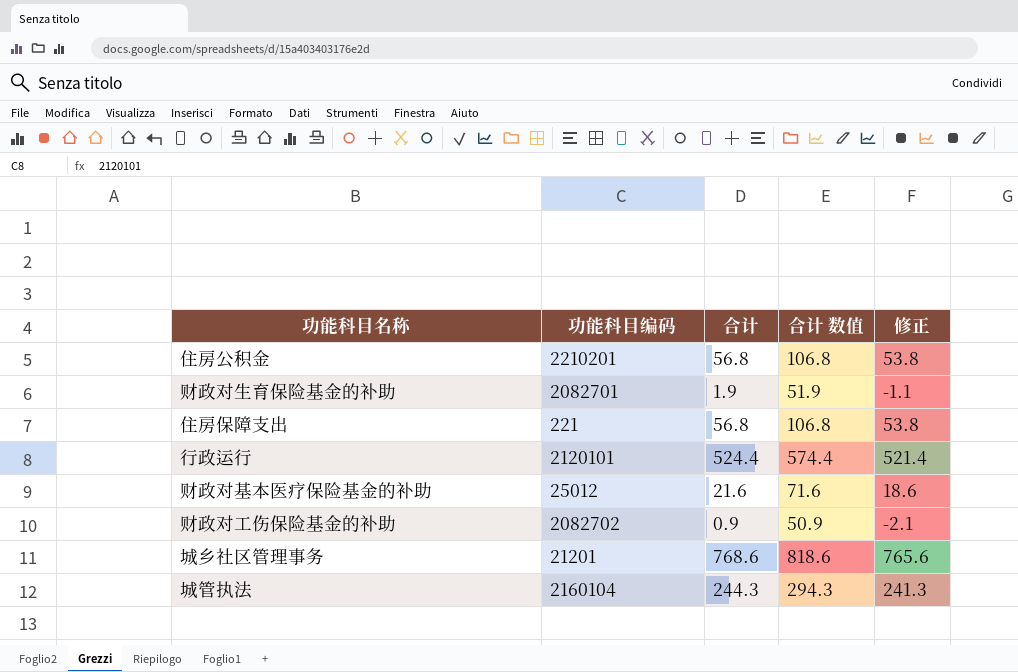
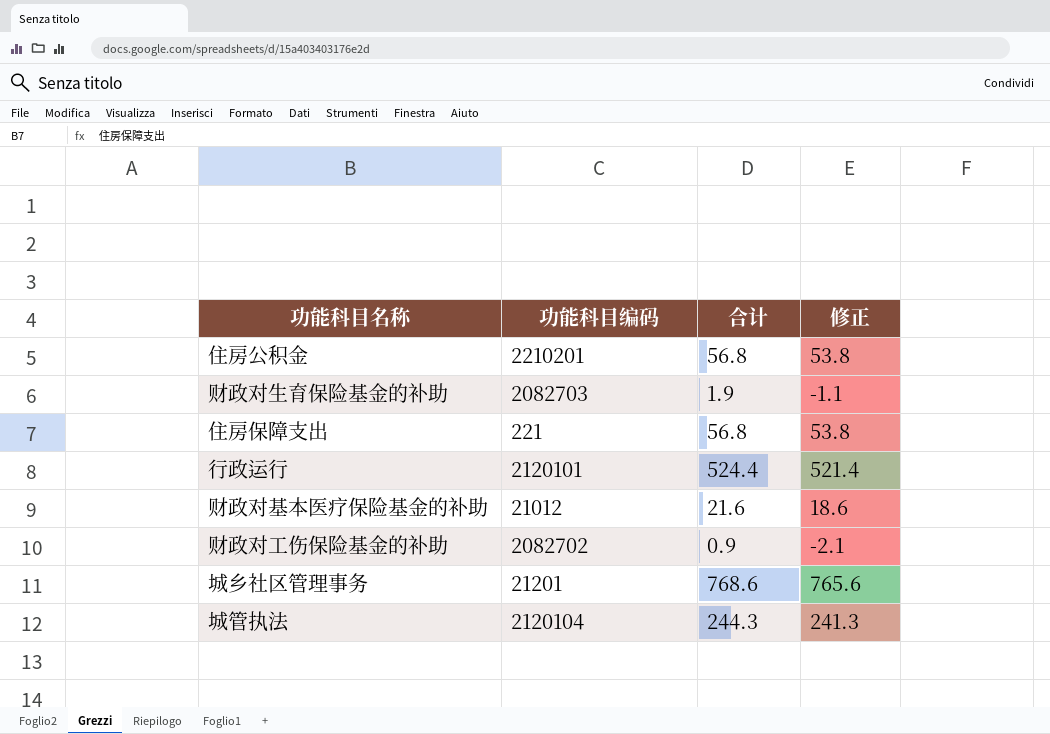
column 合计 数值 | formula: [合计] + 50 -> none
财政对生育保险基金的补助 | 功能科目编码: 2082701 -> 2082703
财政对基本医疗保险基金的补助 | 功能科目编码: 25012 -> 21012
城管执法 | 功能科目编码: 2160104 -> 2120104

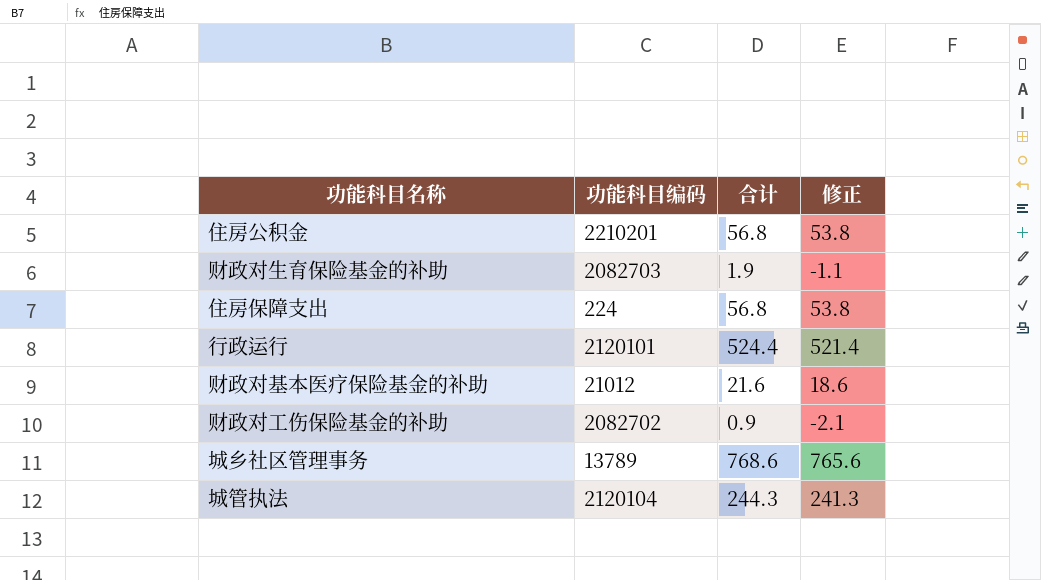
住房保障支出 | 功能科目编码: 221 -> 224
城乡社区管理事务 | 功能科目编码: 21201 -> 13789

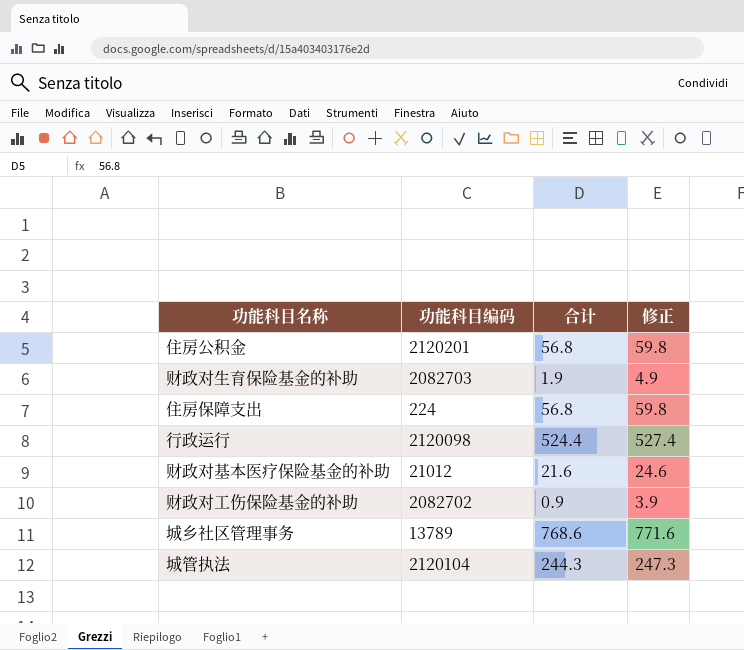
column 修正 | formula: [合计] - 3 -> [合计] + 3
住房公积金 | 功能科目编码: 2210201 -> 2120201
行政运行 | 功能科目编码: 2120101 -> 2120098

